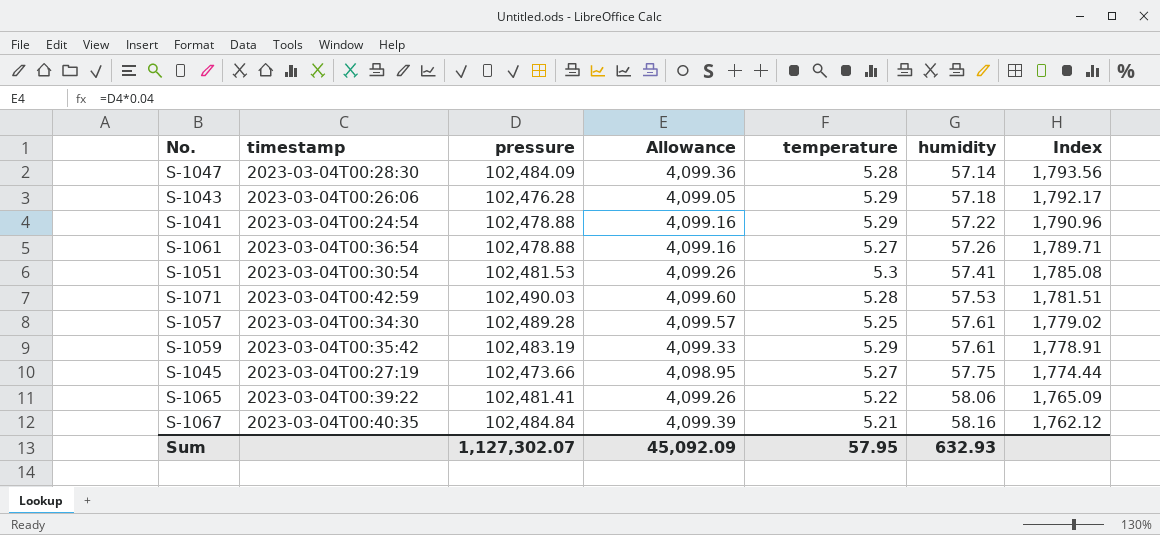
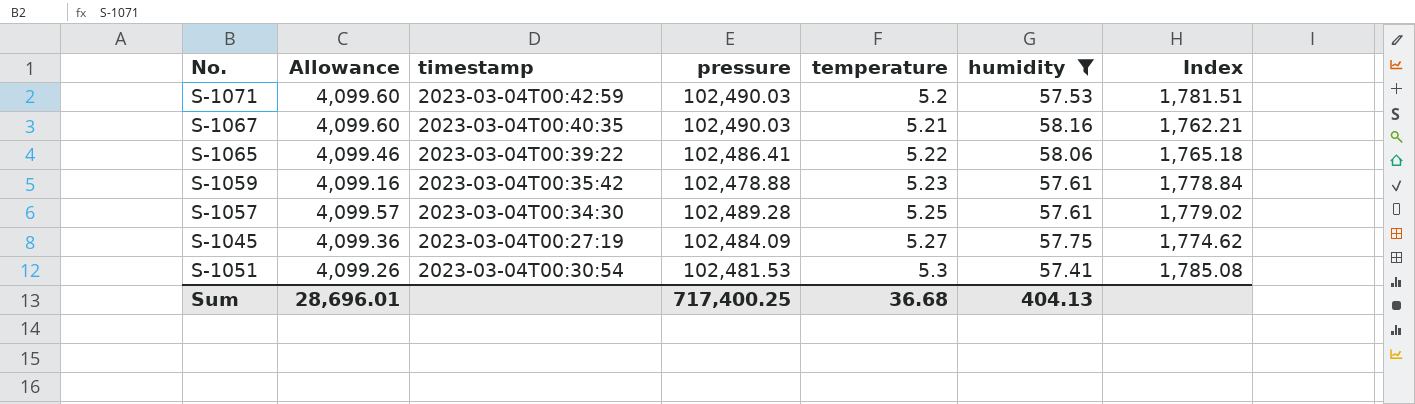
filter: none -> humidity >= 57.41
row order: humidity ascending -> temperature ascending
column Allowance | position: 4 -> 2
S-1071 | temperature: 5.28 -> 5.2
S-1067 | Allowance: 4,099.39 -> 4,099.60
S-1067 | pressure: 102,484.84 -> 102,490.03
S-1067 | Index: 1,762.12 -> 1,762.21
S-1065 | Allowance: 4,099.26 -> 4,099.46
S-1065 | pressure: 102,481.41 -> 102,486.41
S-1065 | Index: 1,765.09 -> 1,765.18
S-1059 | Allowance: 4,099.33 -> 4,099.16
S-1059 | pressure: 102,483.19 -> 102,478.88
S-1059 | temperature: 5.29 -> 5.23
S-1059 | Index: 1,778.91 -> 1,778.84
S-1045 | Allowance: 4,098.95 -> 4,099.36
S-1045 | pressure: 102,473.66 -> 102,484.09
S-1045 | Index: 1,774.44 -> 1,774.62
Sum | Allowance: 45,092.09 -> 28,696.01
Sum | pressure: 1,127,302.07 -> 717,400.25
Sum | temperature: 57.95 -> 36.68
Sum | humidity: 632.93 -> 404.13

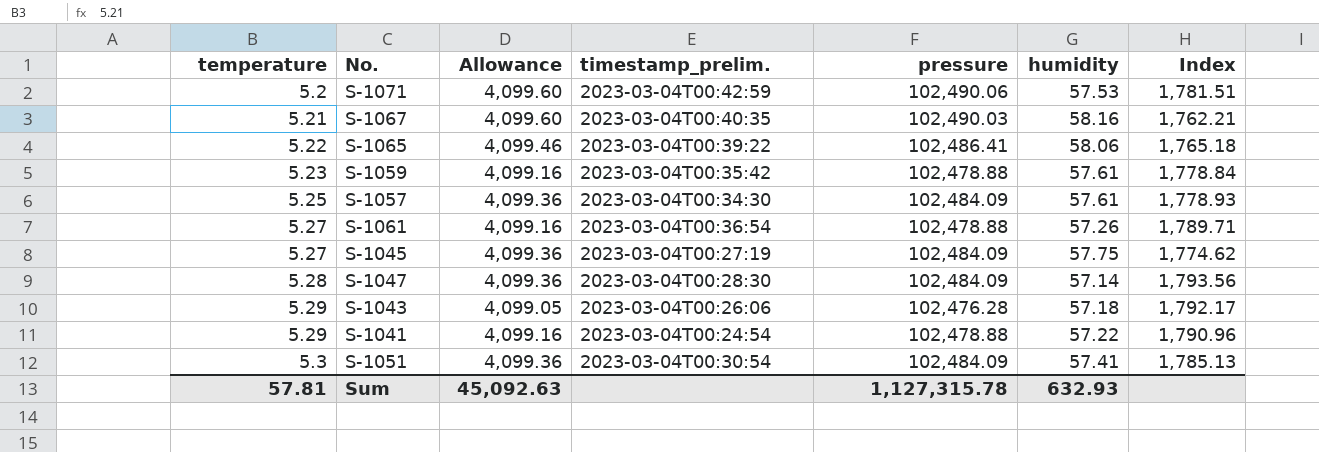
filter: humidity >= 57.41 -> none
column temperature | position: 5 -> 1
column name: timestamp -> timestamp_prelim.
S-1071 | pressure: 102,490.03 -> 102,490.06
S-1057 | Allowance: 4,099.57 -> 4,099.36
S-1057 | pressure: 102,489.28 -> 102,484.09
S-1057 | Index: 1,779.02 -> 1,778.93
S-1051 | Allowance: 4,099.26 -> 4,099.36
S-1051 | pressure: 102,481.53 -> 102,484.09
S-1051 | Index: 1,785.08 -> 1,785.13
Sum | temperature: 36.68 -> 57.81
Sum | Allowance: 28,696.01 -> 45,092.63
Sum | pressure: 717,400.25 -> 1,127,315.78
Sum | humidity: 404.13 -> 632.93

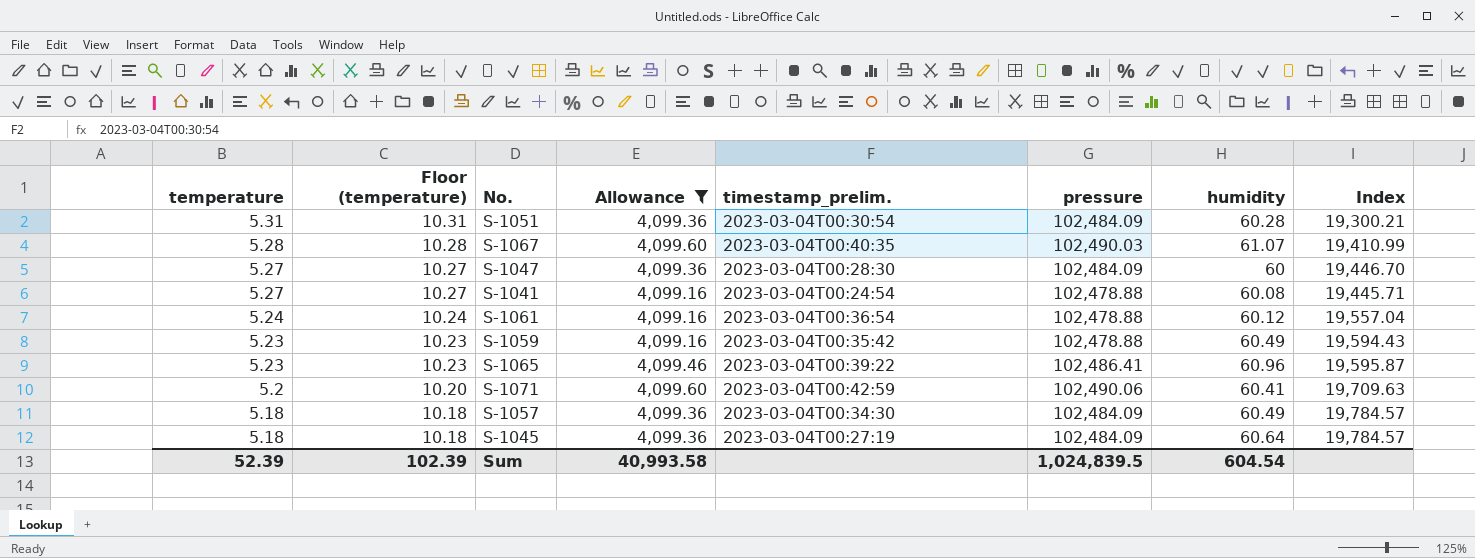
filter: none -> Allowance != 4,099.05
row order: temperature ascending -> temperature descending
column Floor (temperature) | formula: none -> [temperature] + 5
column Index | formula: [pressure] / [humidity] -> [pressure] / [temperature]
S-1051 | temperature: 5.3 -> 5.31
S-1051 | humidity: 57.41 -> 60.28
S-1067 | temperature: 5.21 -> 5.28
S-1067 | humidity: 58.16 -> 61.07
S-1047 | temperature: 5.28 -> 5.27
S-1047 | humidity: 57.14 -> 60
S-1041 | temperature: 5.29 -> 5.27
S-1041 | humidity: 57.22 -> 60.08
S-1061 | temperature: 5.27 -> 5.24
S-1061 | humidity: 57.26 -> 60.12
S-1059 | humidity: 57.61 -> 60.49
S-1065 | temperature: 5.22 -> 5.23
S-1065 | humidity: 58.06 -> 60.96
S-1071 | humidity: 57.53 -> 60.41
S-1057 | temperature: 5.25 -> 5.18
S-1057 | humidity: 57.61 -> 60.49
S-1045 | temperature: 5.27 -> 5.18
S-1045 | humidity: 57.75 -> 60.64
Sum | temperature: 57.81 -> 52.39
Sum | Allowance: 45,092.63 -> 40,993.58
Sum | pressure: 1,127,315.78 -> 1,024,839.5
Sum | humidity: 632.93 -> 604.54

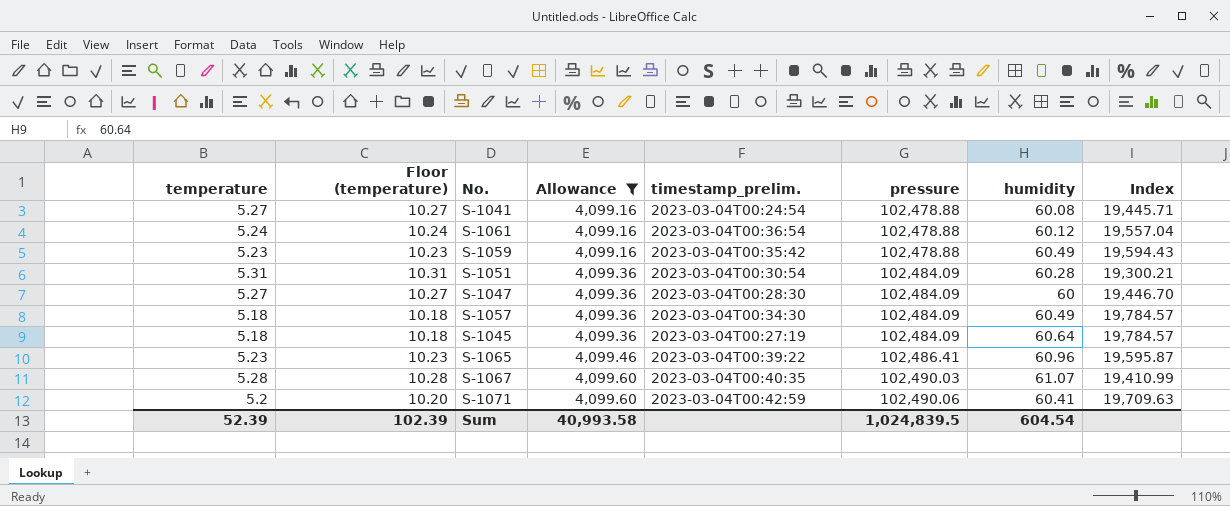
row order: temperature descending -> Allowance ascending

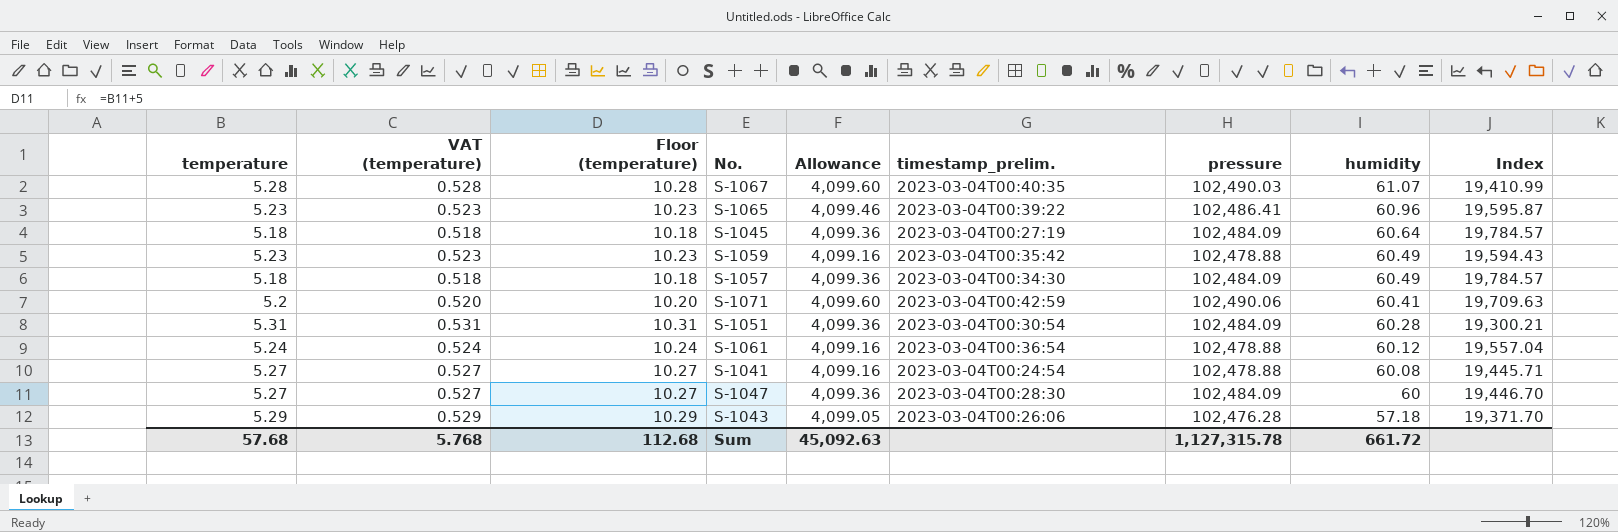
filter: Allowance != 4,099.05 -> none
row order: Allowance ascending -> humidity descending
column VAT (temperature) | formula: none -> [temperature] * 0.1
Sum | temperature: 52.39 -> 57.68
Sum | Floor (temperature): 102.39 -> 112.68
Sum | Allowance: 40,993.58 -> 45,092.63
Sum | pressure: 1,024,839.5 -> 1,127,315.78
Sum | humidity: 604.54 -> 661.72

